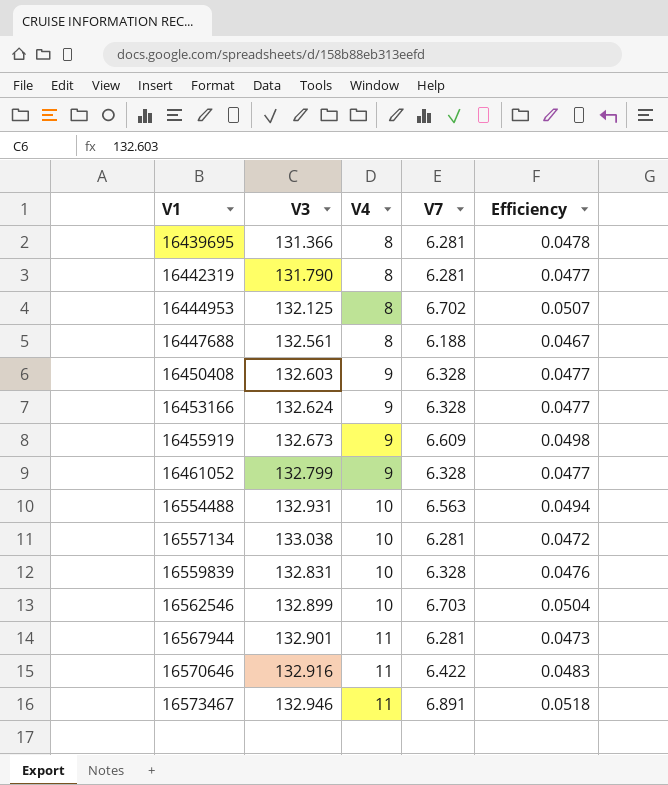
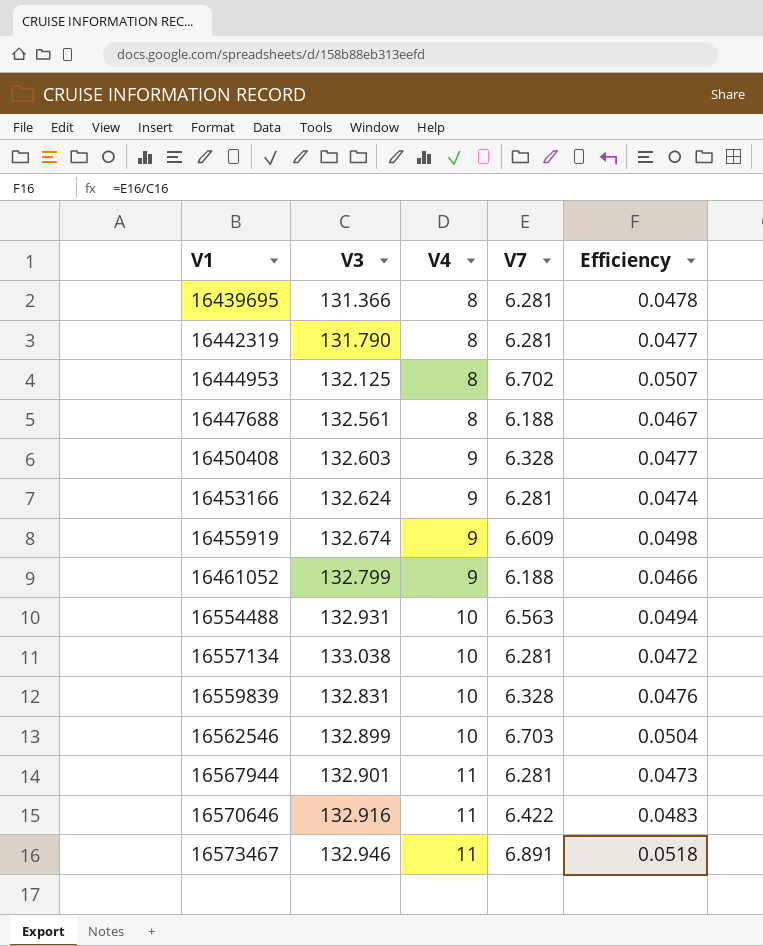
16453166 | V7: 6.328 -> 6.281
16453166 | Efficiency: 0.0477 -> 0.0474
16455919 | V3: 132.673 -> 132.674
16461052 | V7: 6.328 -> 6.188
16461052 | Efficiency: 0.0477 -> 0.0466

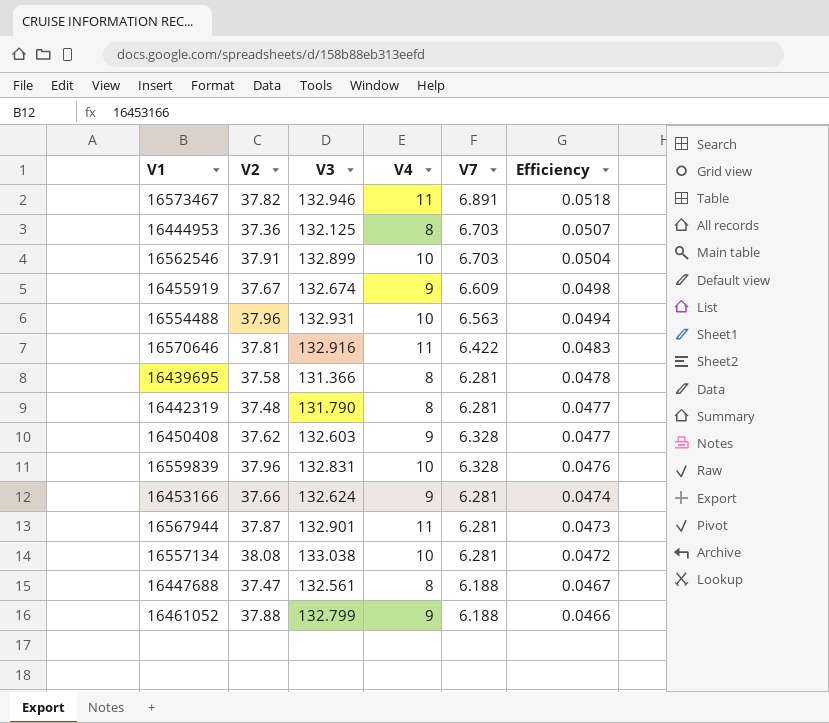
row order: V1 ascending -> Efficiency descending
column V2 | position: none -> 2
16444953 | V7: 6.702 -> 6.703

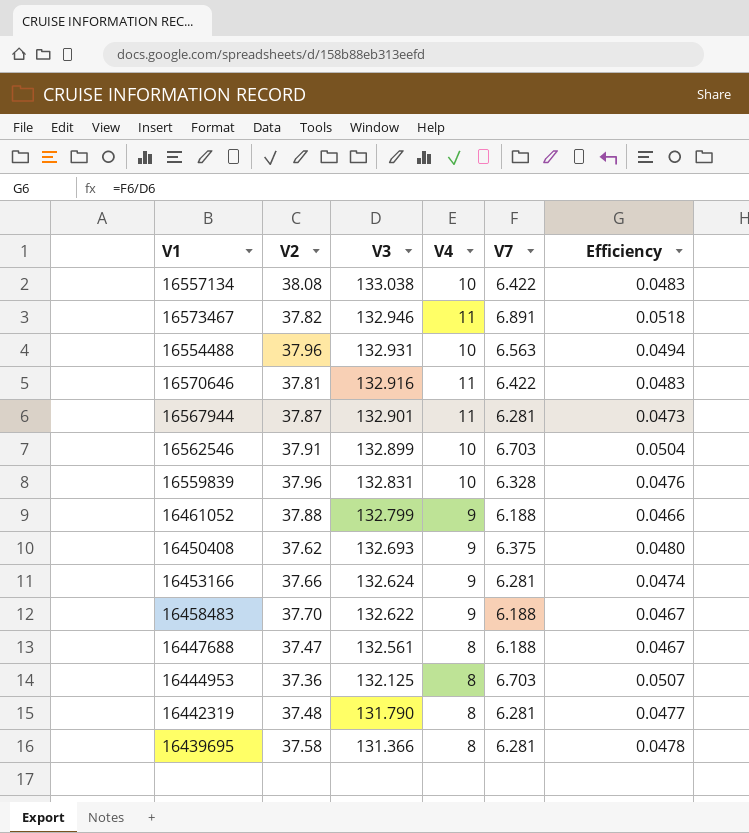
row order: Efficiency descending -> V3 descending
row 16455919: 37.67 | 132.674 | 9 | 6.609 | 0.0498 -> none
16557134 | V7: 6.281 -> 6.422
16557134 | Efficiency: 0.0472 -> 0.0483
16450408 | V3: 132.603 -> 132.693
16450408 | V7: 6.328 -> 6.375
16450408 | Efficiency: 0.0477 -> 0.0480
row 16458483: none -> 37.70 | 132.622 | 9 | 6.188 | 0.0467

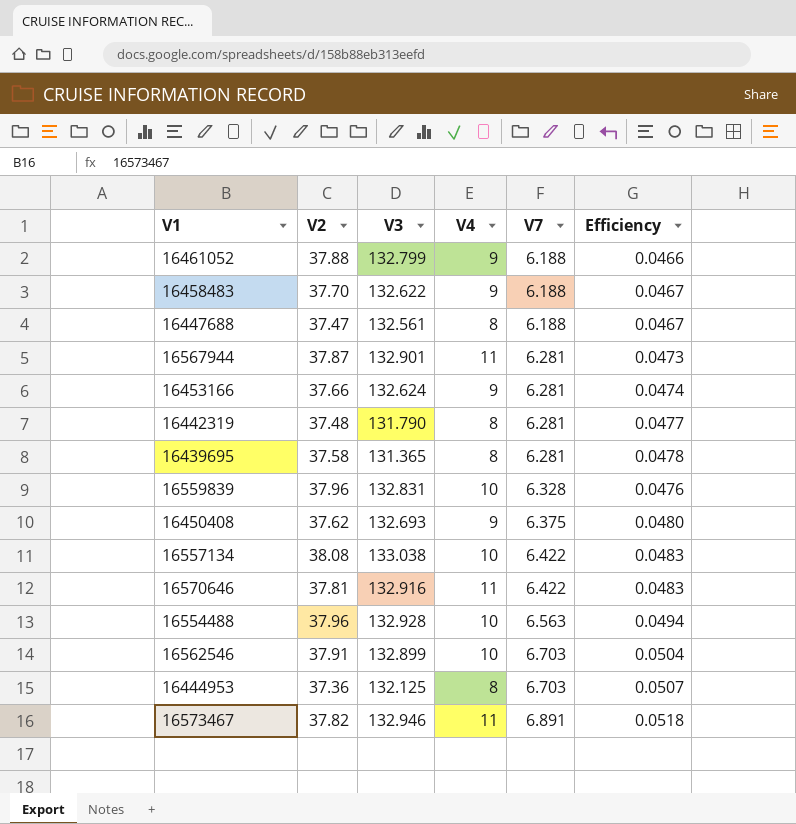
row order: V3 descending -> V7 ascending
16439695 | V3: 131.366 -> 131.365
16554488 | V3: 132.931 -> 132.928

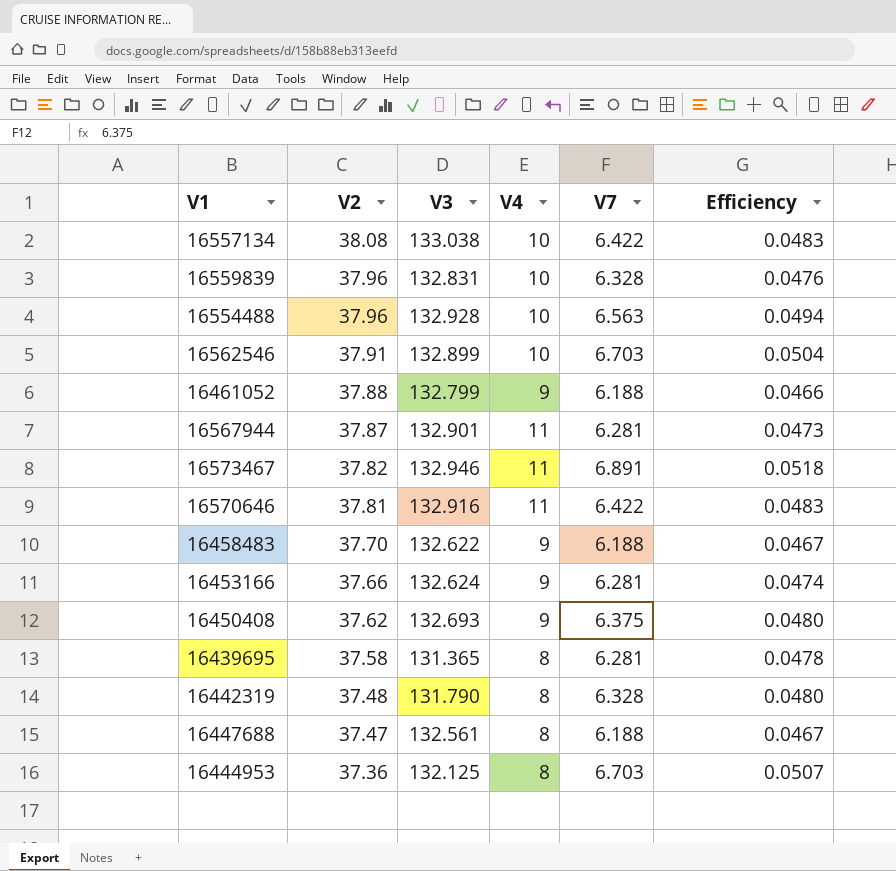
row order: V7 ascending -> V2 descending
16442319 | V7: 6.281 -> 6.328
16442319 | Efficiency: 0.0477 -> 0.0480

